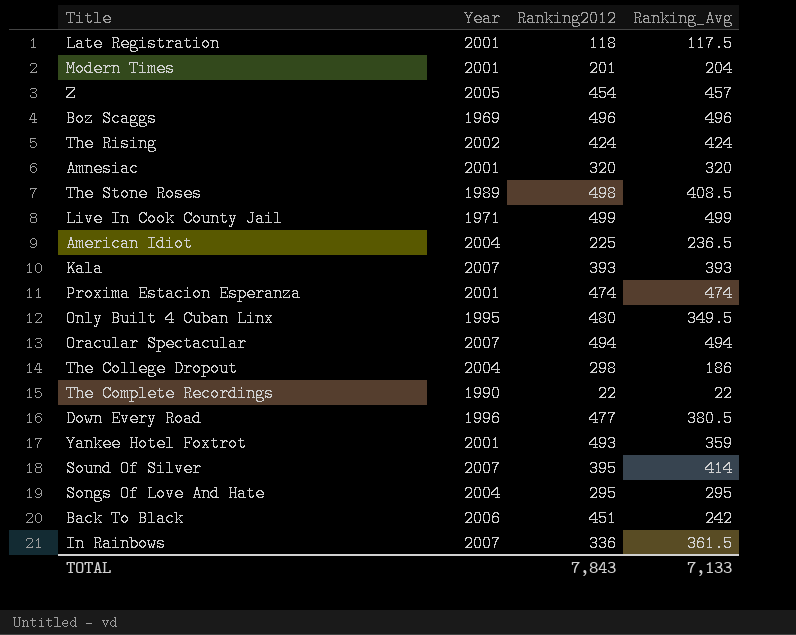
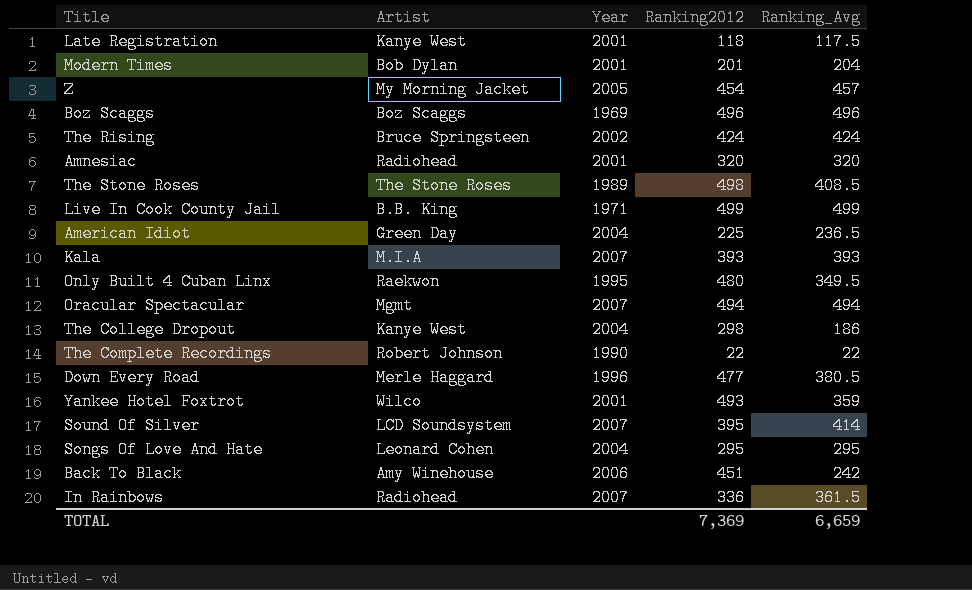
column Artist | position: none -> 2
row Proxima Estacion Esperanza: 2001 | 474 | 474 -> none
TOTAL | Ranking2012: 7,843 -> 7,369
TOTAL | Ranking_Avg: 7,133 -> 6,659

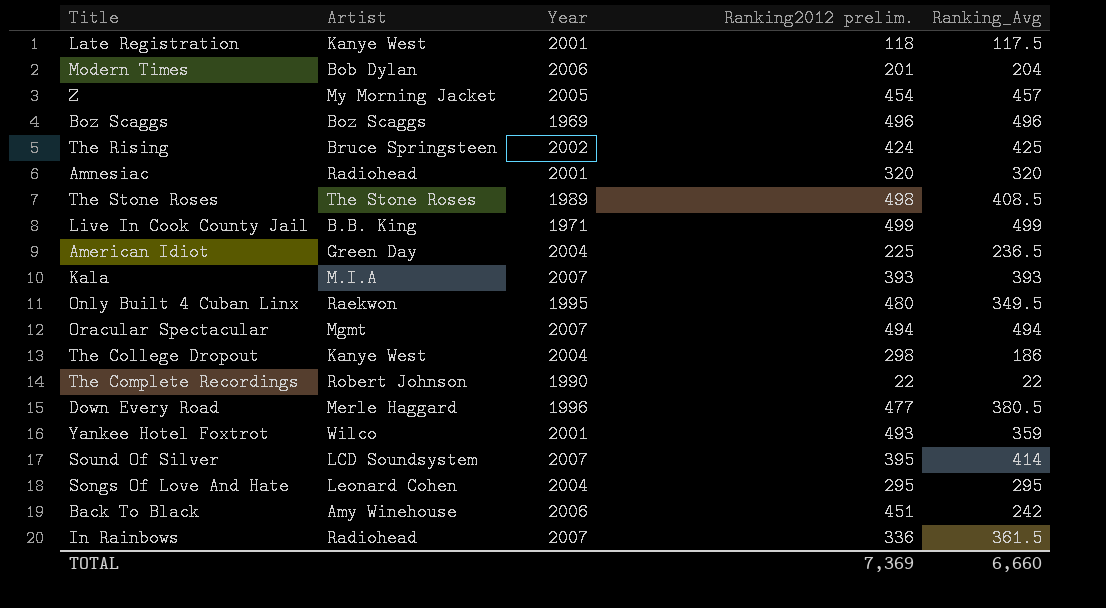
column name: Ranking2012 -> Ranking2012 prelim.
Modern Times | Year: 2001 -> 2006
The Rising | Ranking_Avg: 424 -> 425
TOTAL | Ranking_Avg: 6,659 -> 6,660

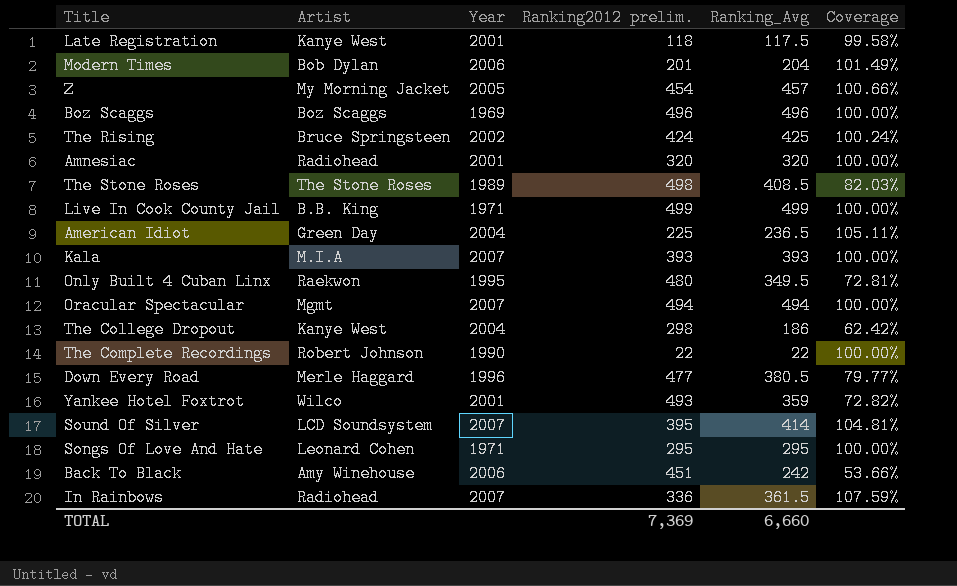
column Coverage | formula: none -> [Ranking_Avg] / [Ranking2012 prelim.]
Songs Of Love And Hate | Year: 2004 -> 1971

